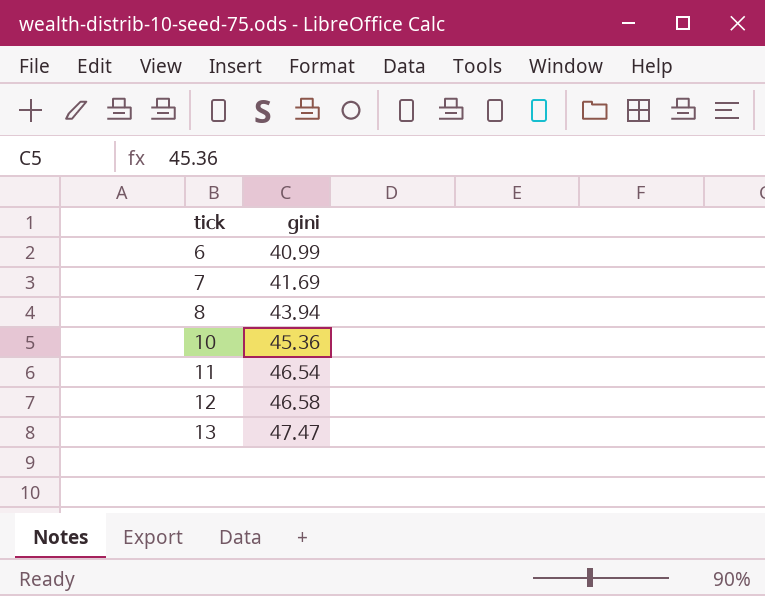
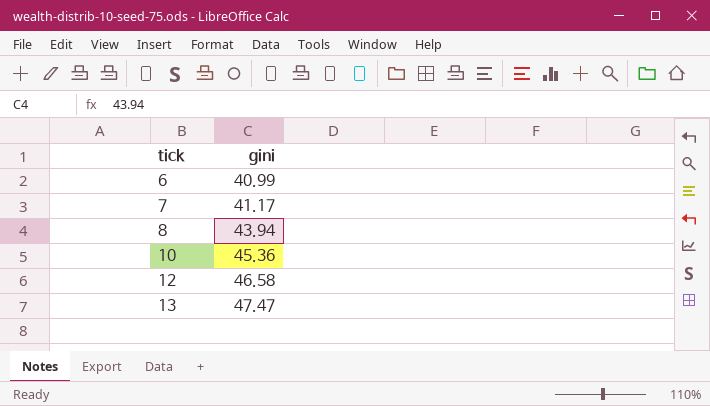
row 11: 46.54 -> none
7 | gini: 41.69 -> 41.17

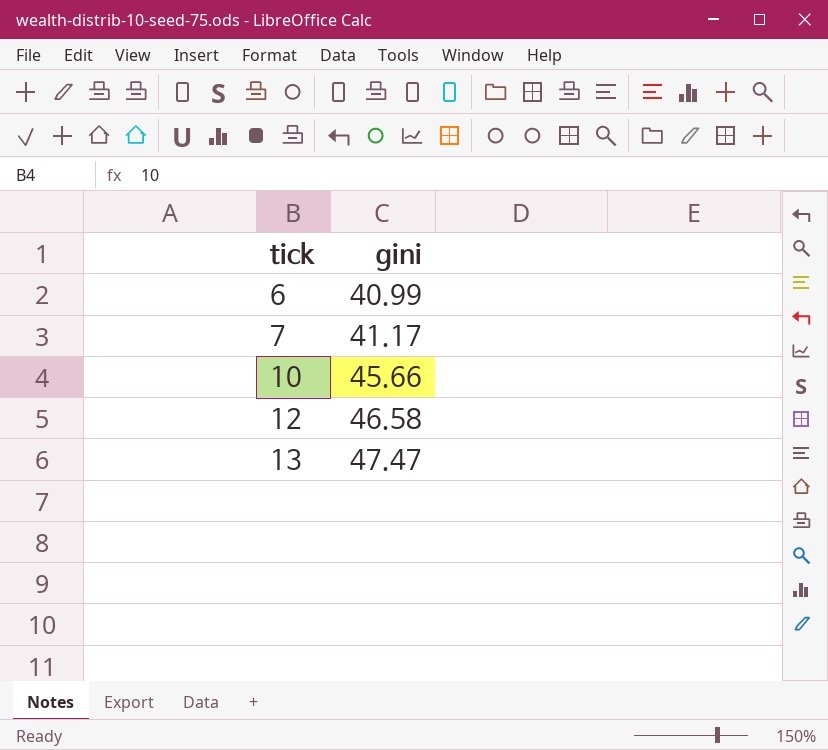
row 8: 43.94 -> none
10 | gini: 45.36 -> 45.66

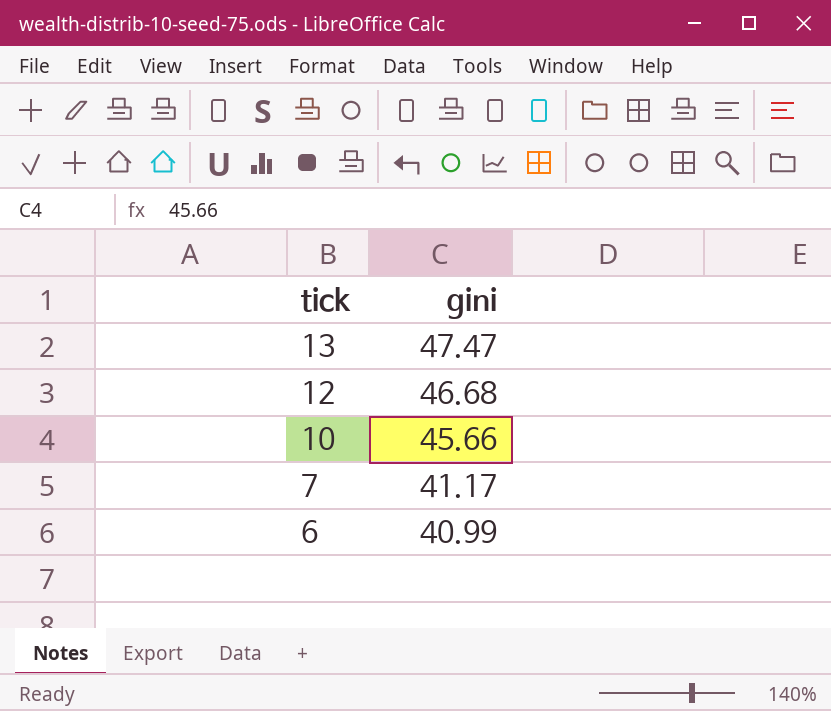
row order: tick ascending -> tick descending
12 | gini: 46.58 -> 46.68

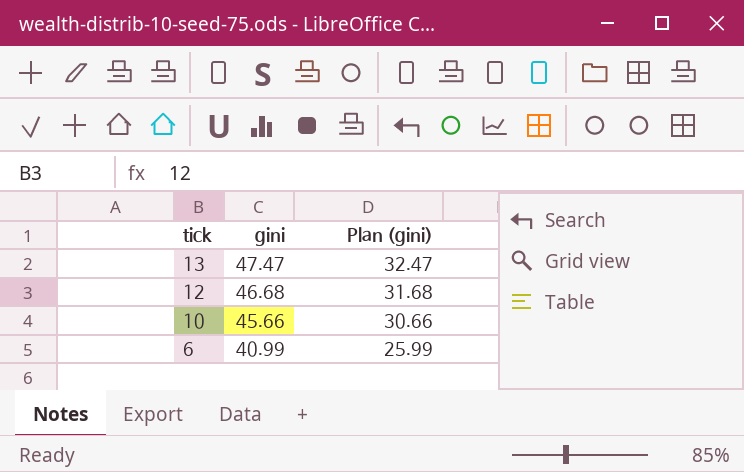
column Plan (gini) | formula: none -> [gini] - 15
row 7: 41.17 -> none

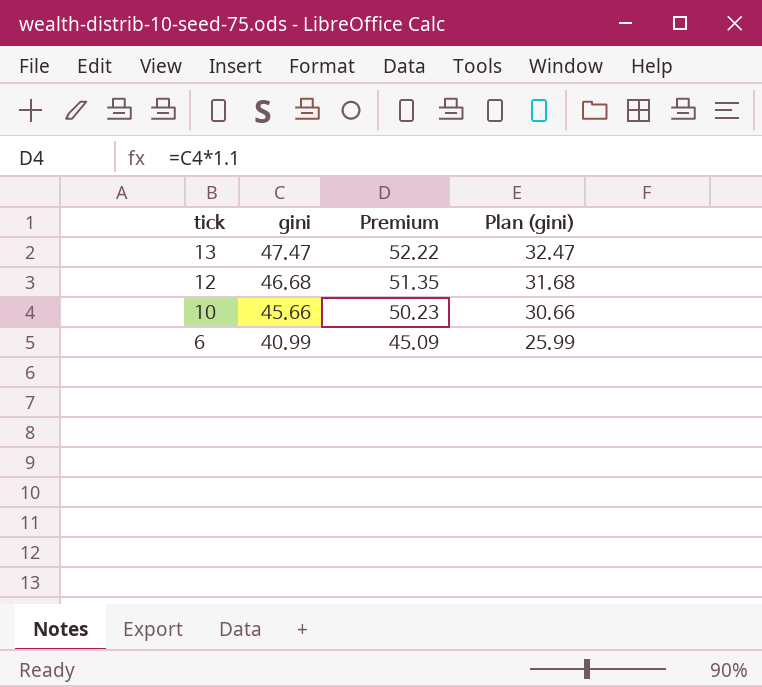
column Premium | formula: none -> [gini] * 1.1

